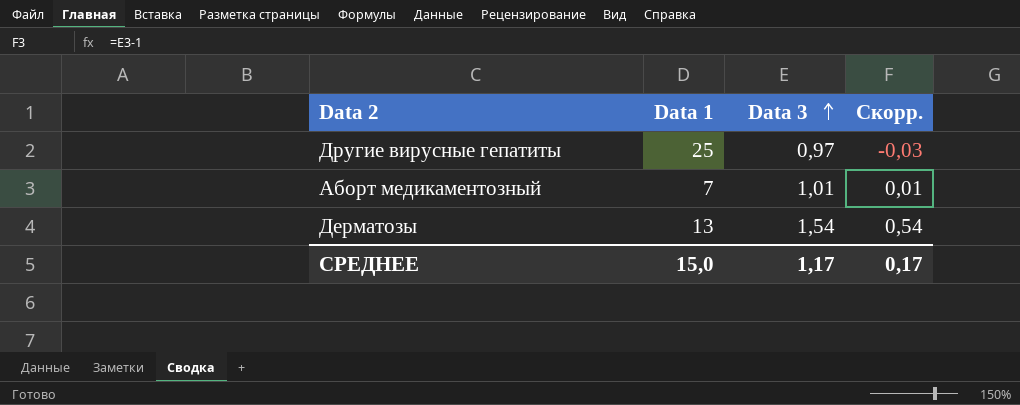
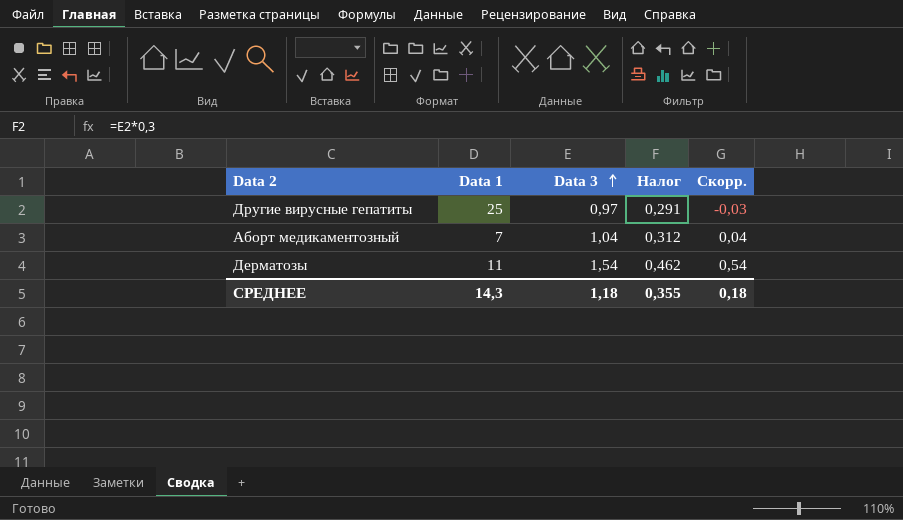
column Налог | formula: none -> [Data 3] * 0,3
Аборт медикаментозный | Data 3: 1,01 -> 1,04
Аборт медикаментозный | Скорр.: 0,01 -> 0,04
Дерматозы | Data 1: 13 -> 11
СРЕДНЕЕ | Data 1: 15,0 -> 14,3
СРЕДНЕЕ | Data 3: 1,17 -> 1,18
СРЕДНЕЕ | Скорр.: 0,17 -> 0,18

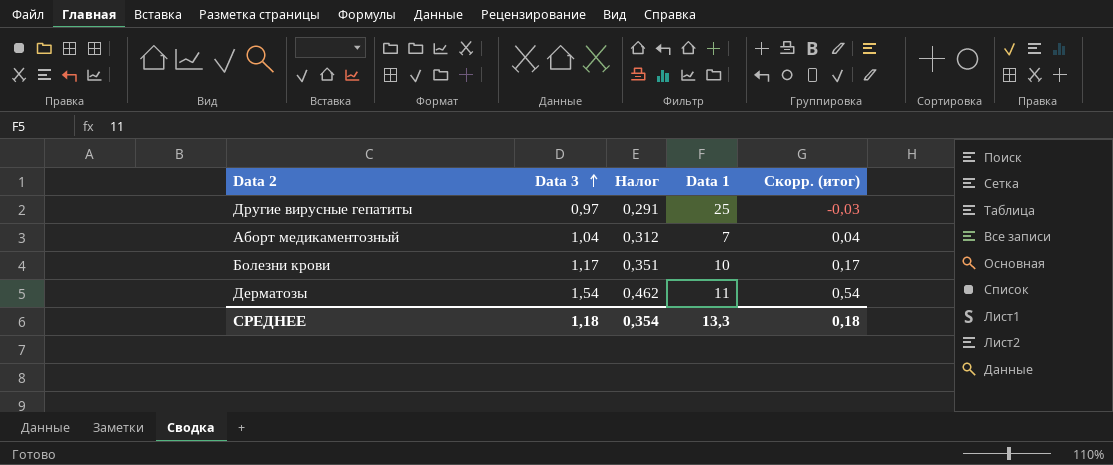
column Data 1 | position: 2 -> 4
column name: Скорр. -> Скорр. (итог)
row Болезни крови: none -> 1,17 | 0,351 | 10 | 0,17
СРЕДНЕЕ | Налог: 0,355 -> 0,354
СРЕДНЕЕ | Data 1: 14,3 -> 13,3

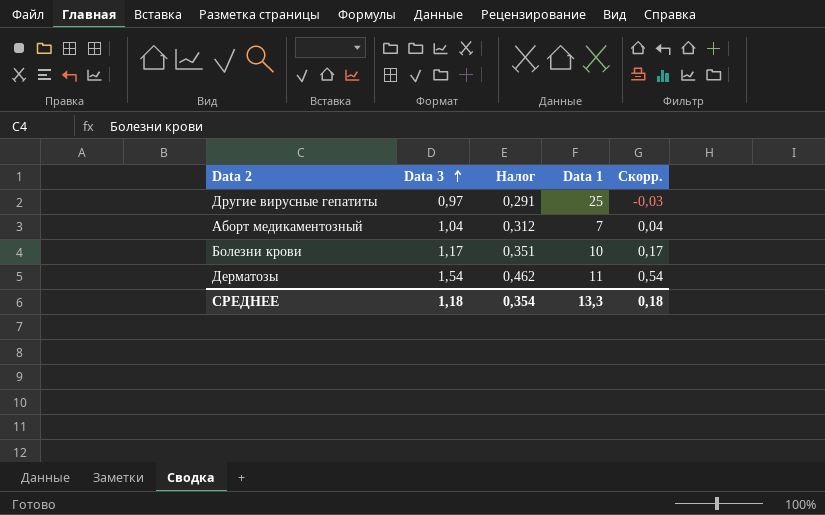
column name: Скорр. (итог) -> Скорр.

